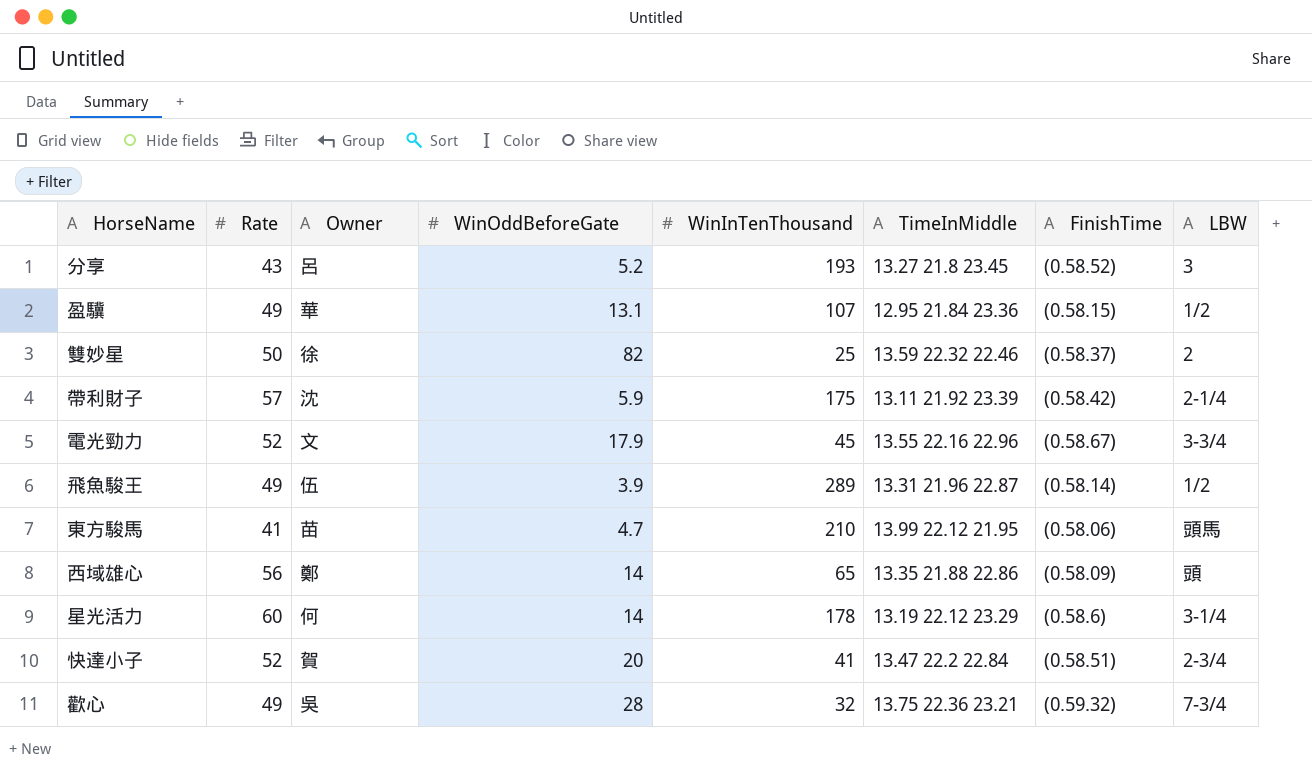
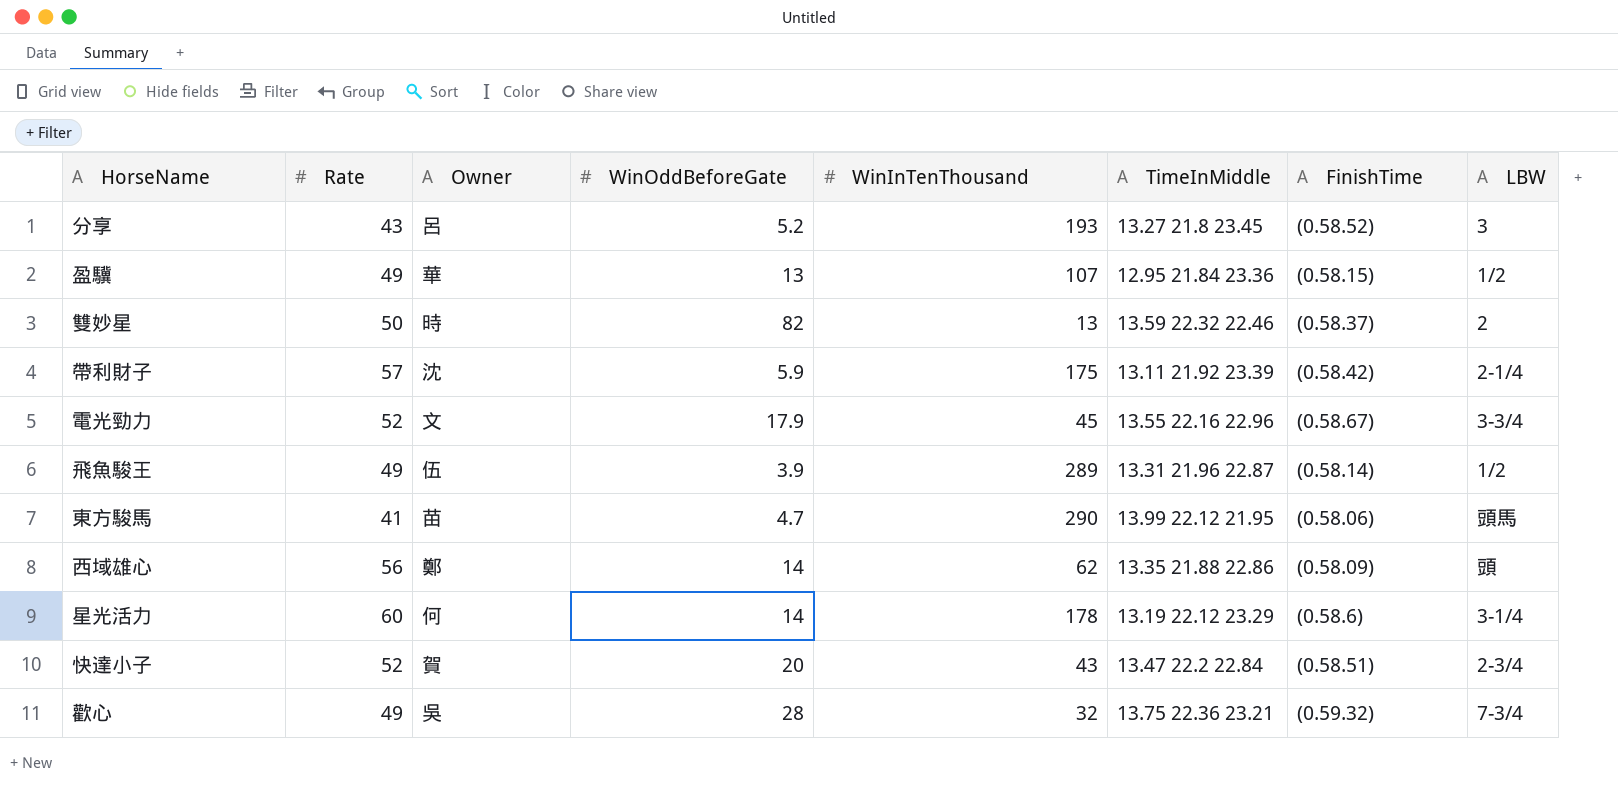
盈驥 | WinOddBeforeGate: 13.1 -> 13
雙妙星 | Owner: 徐 -> 時
雙妙星 | WinInTenThousand: 25 -> 13
東方駿馬 | WinInTenThousand: 210 -> 290
西域雄心 | WinInTenThousand: 65 -> 62
快達小子 | WinInTenThousand: 41 -> 43

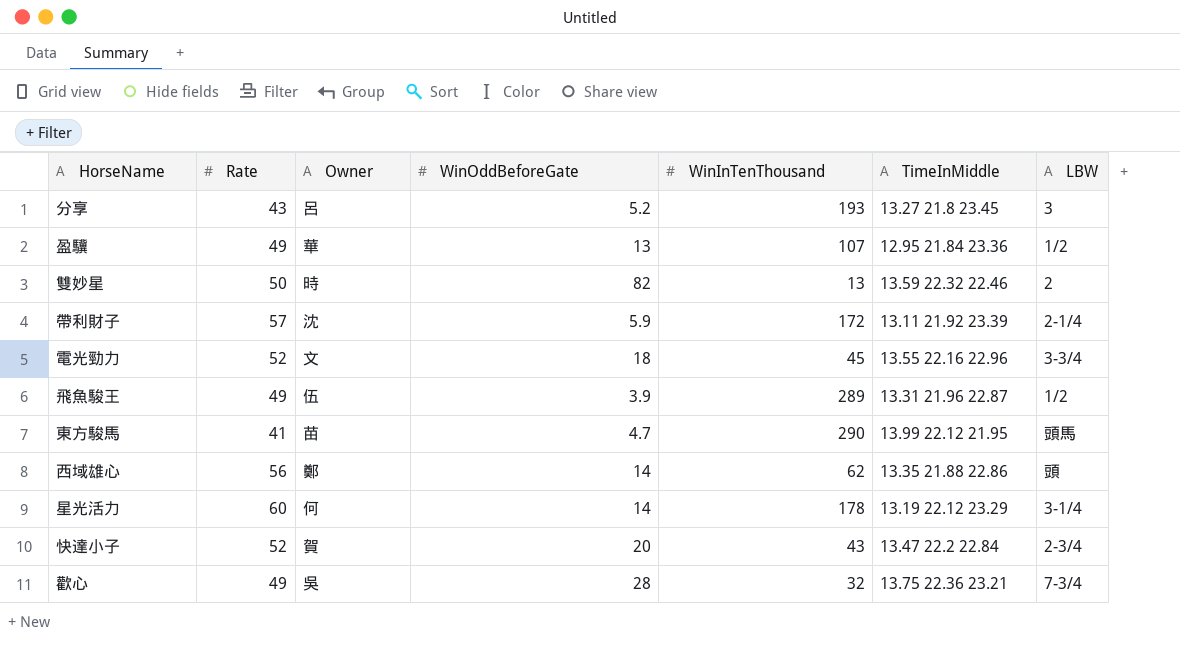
column FinishTime | position: 7 -> none
帶利財子 | WinInTenThousand: 175 -> 172
電光勁力 | WinOddBeforeGate: 17.9 -> 18

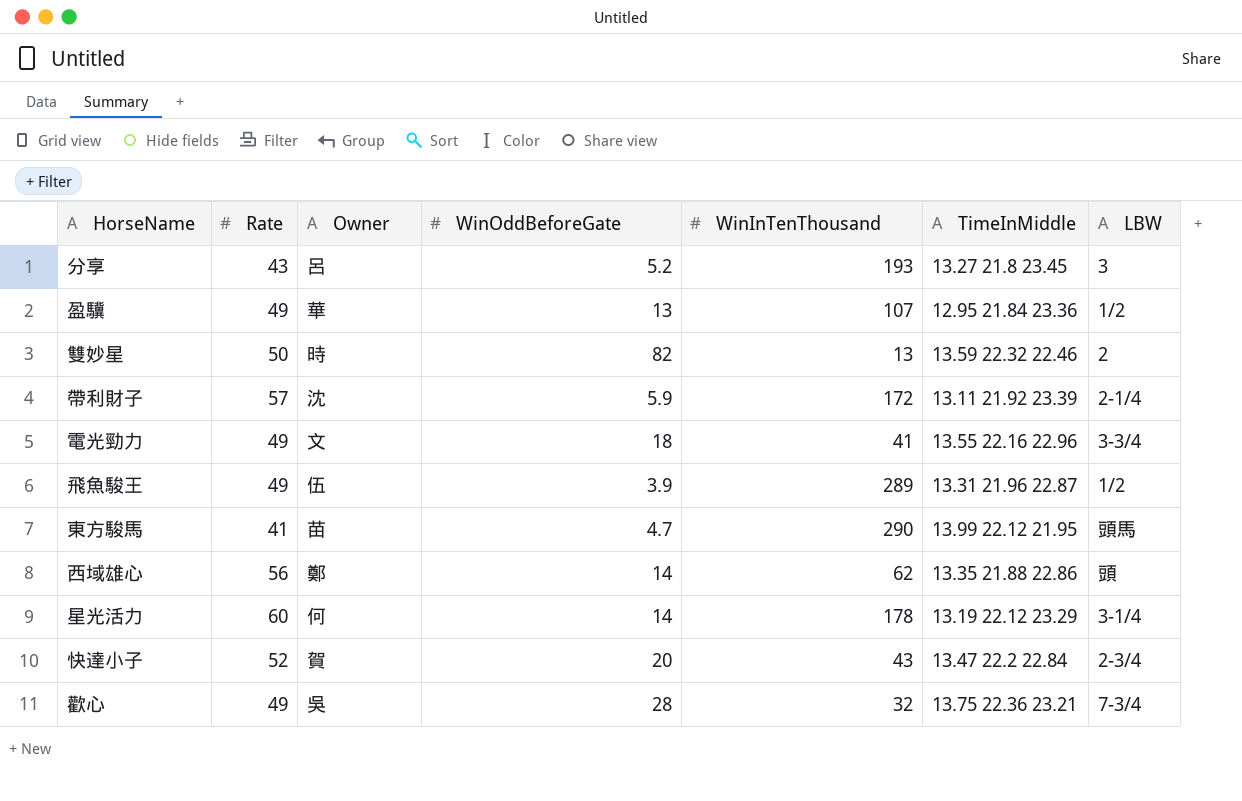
電光勁力 | Rate: 52 -> 49
電光勁力 | WinInTenThousand: 45 -> 41

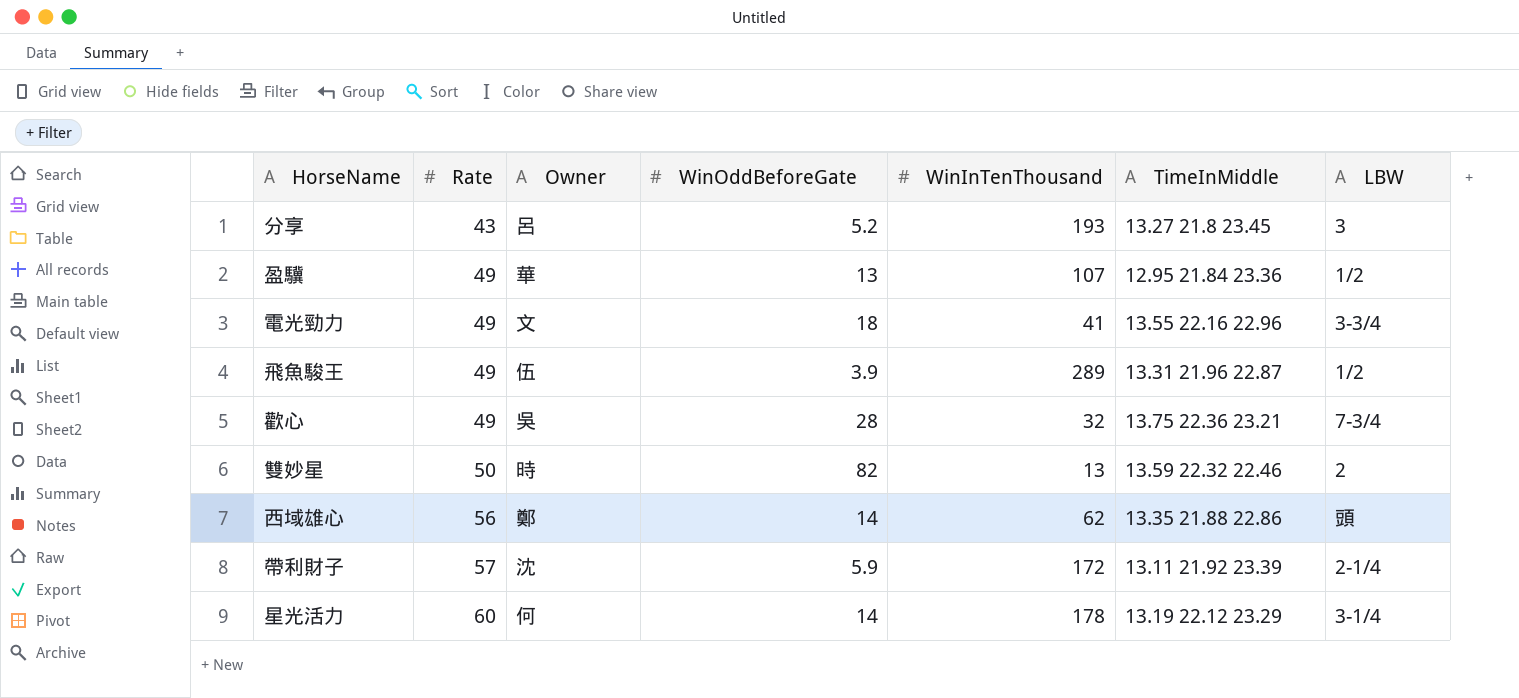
row order: none -> Rate ascending
row 東方駿馬: 41 | 苗 | 4.7 | 290 | 13.99 22.12 21.95 | 頭馬 -> none
row 快達小子: 52 | 賀 | 20 | 43 | 13.47 22.2 22.84 | 2-3/4 -> none

